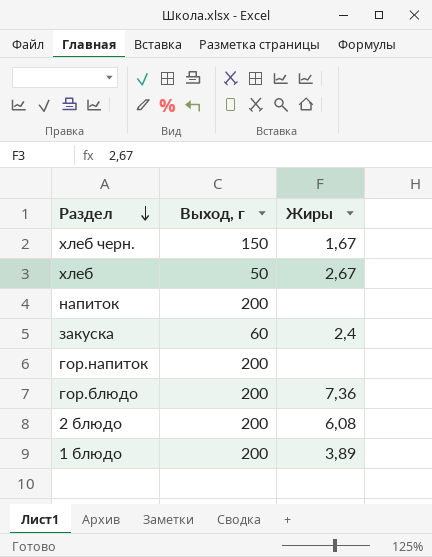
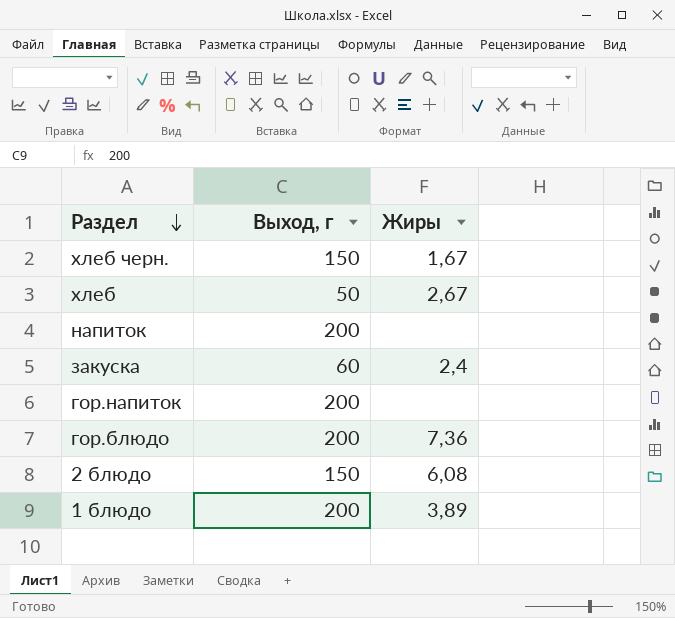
2 блюдо | Выход, г: 200 -> 150

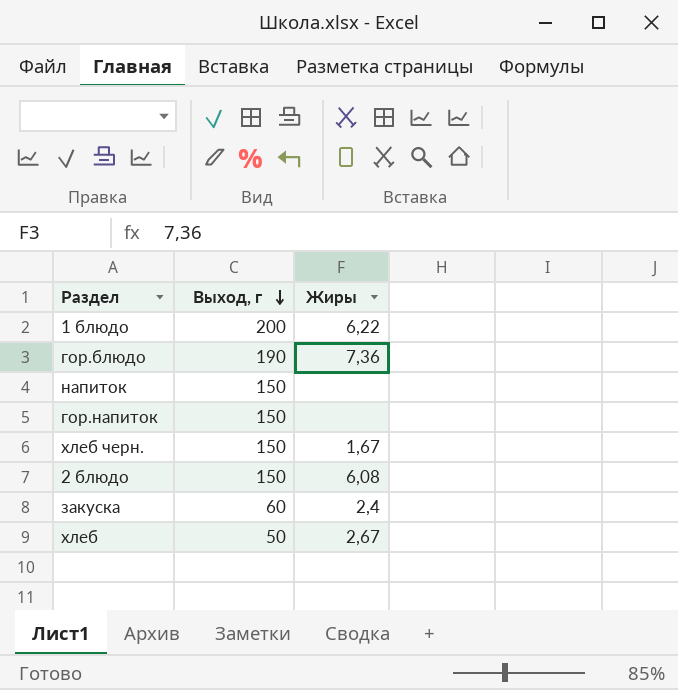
row order: Раздел descending -> Выход, г descending
1 блюдо | Жиры: 3,89 -> 6,22
гор.блюдо | Выход, г: 200 -> 190
напиток | Выход, г: 200 -> 150
гор.напиток | Выход, г: 200 -> 150

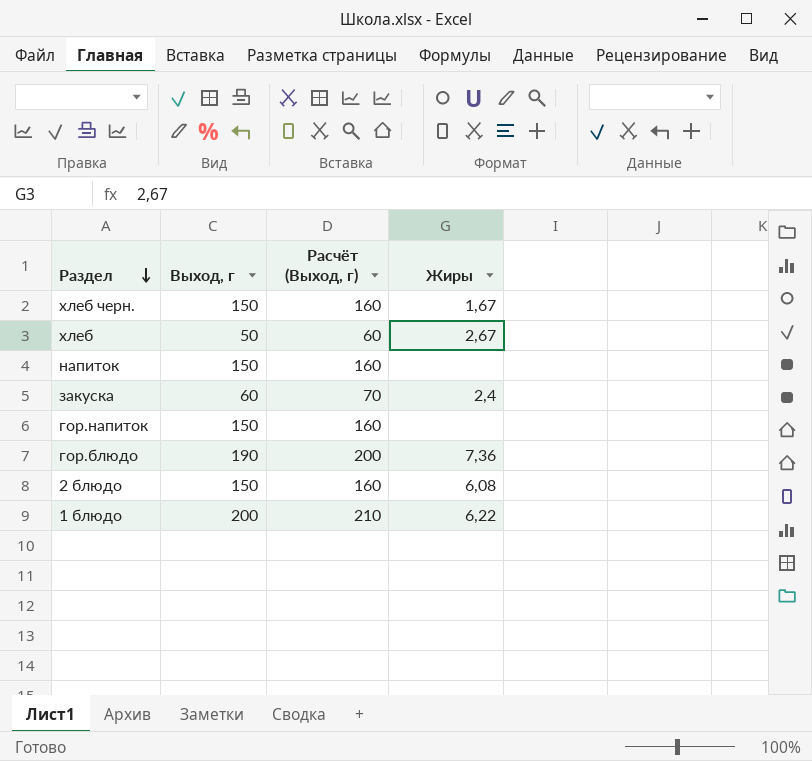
row order: Выход, г descending -> Раздел descending
column Расчёт (Выход, г) | formula: none -> [Выход, г] + 10

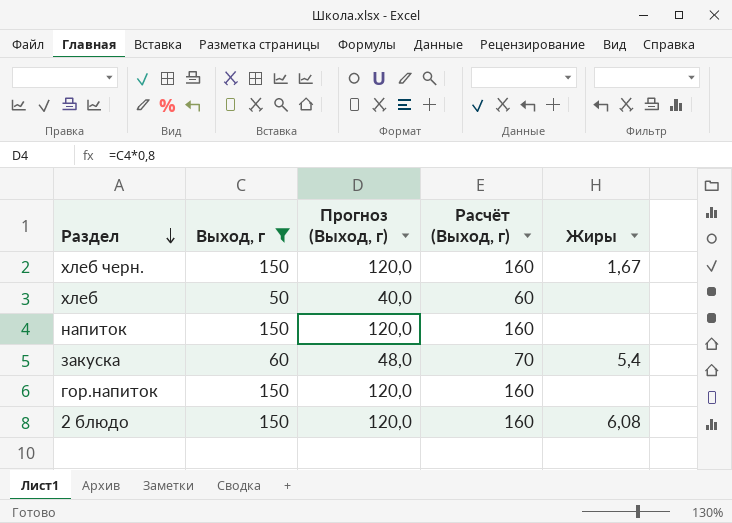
filter: none -> Выход, г <= 150
column Прогноз (Выход, г) | formula: none -> [Выход, г] * 0,8
хлеб | Жиры: 2,67 -> none
закуска | Жиры: 2,4 -> 5,4

